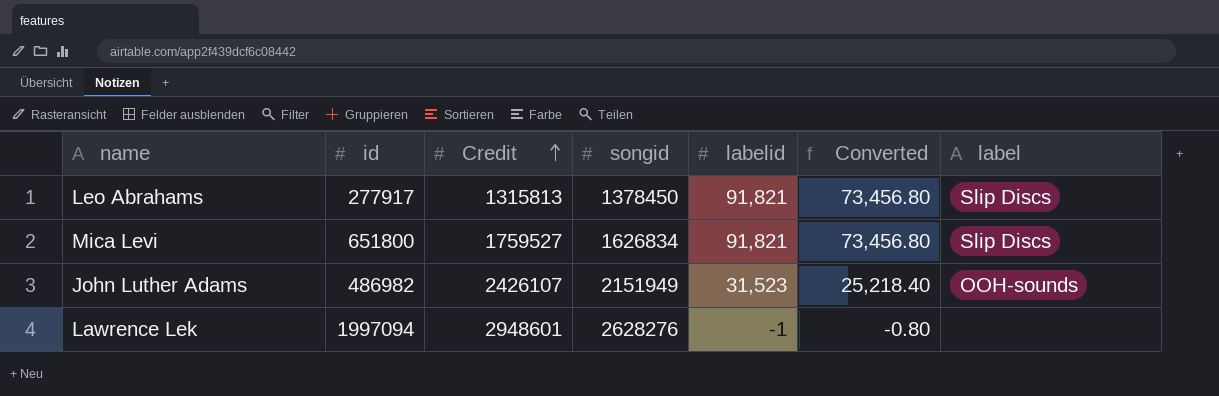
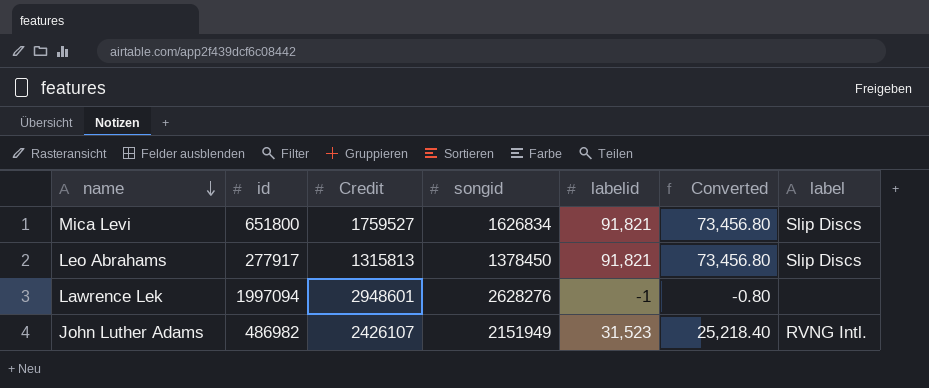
row order: Credit ascending -> name descending
John Luther Adams | label: OOH-sounds -> RVNG Intl.

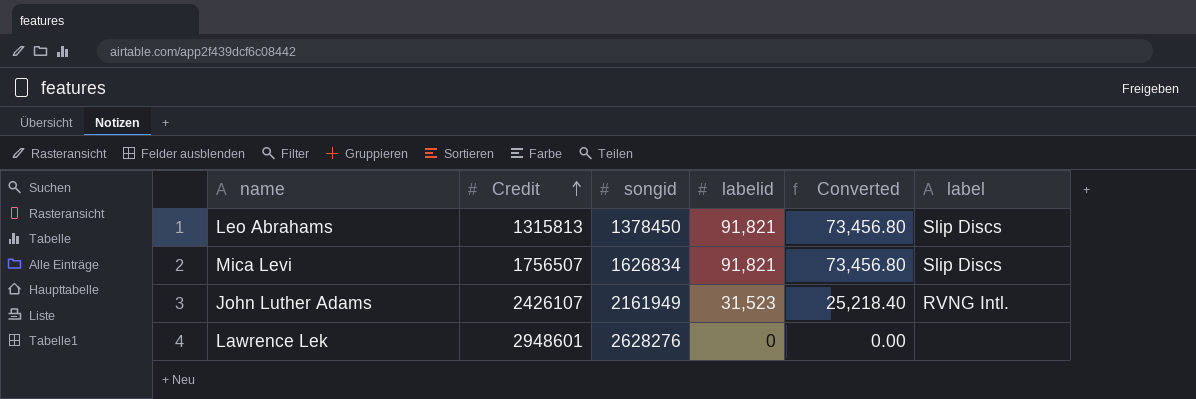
row order: name descending -> Credit ascending
column id | position: 2 -> none
Mica Levi | Credit: 1759527 -> 1756507
John Luther Adams | songid: 2151949 -> 2161949
Lawrence Lek | labelid: -1 -> 0
Lawrence Lek | Converted: -0.80 -> 0.00

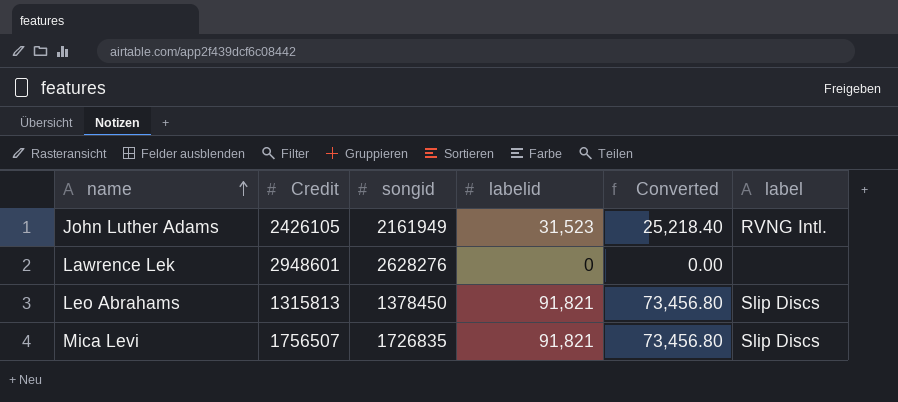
row order: Credit ascending -> name ascending
John Luther Adams | Credit: 2426107 -> 2426105
Mica Levi | songid: 1626834 -> 1726835

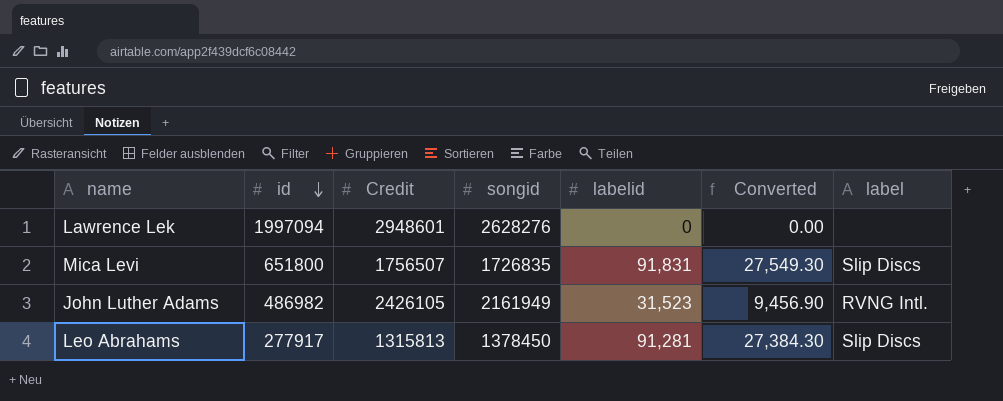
row order: name ascending -> id descending
column id | position: none -> 2
column Converted | formula: [labelid] * 0.8 -> [labelid] * 0.3
Mica Levi | labelid: 91,821 -> 91,831
Leo Abrahams | labelid: 91,821 -> 91,281

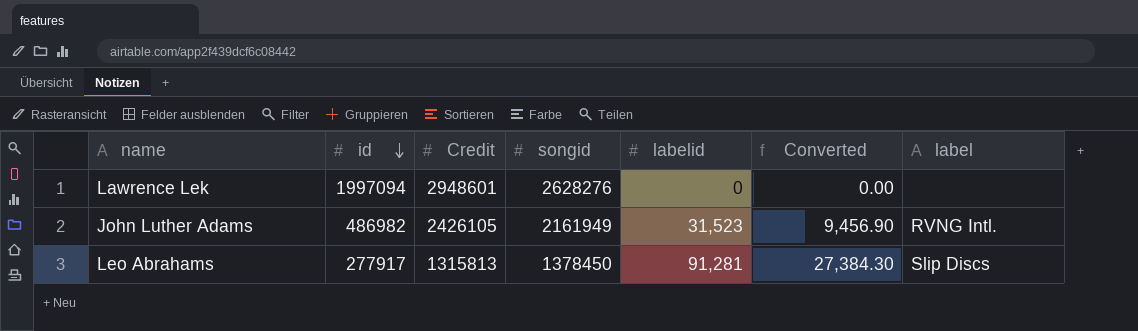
row Mica Levi: 651800 | 1756507 | 1726835 | 91,831 | 27,549.30 | Slip Discs -> none

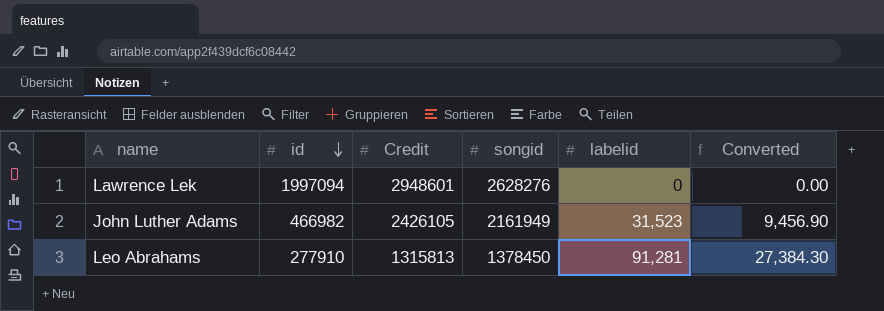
column label | position: 7 -> none
John Luther Adams | id: 486982 -> 466982
Leo Abrahams | id: 277917 -> 277910

